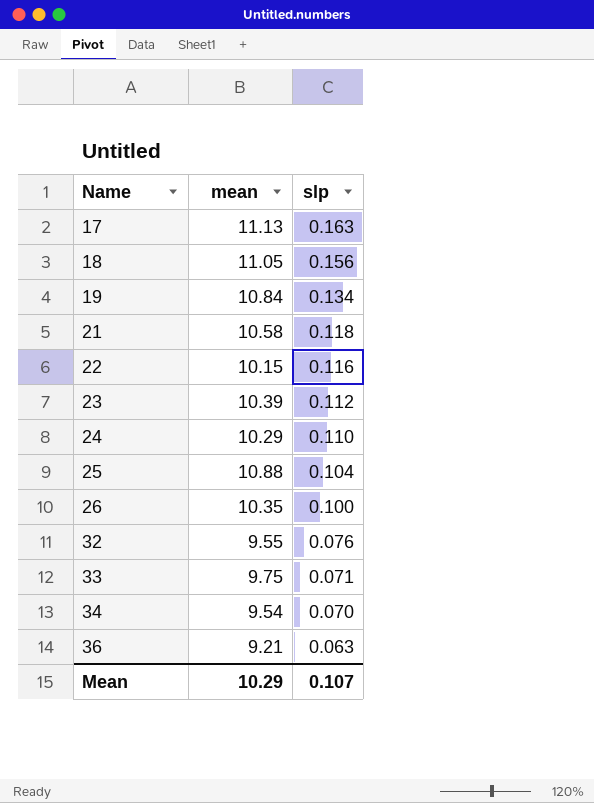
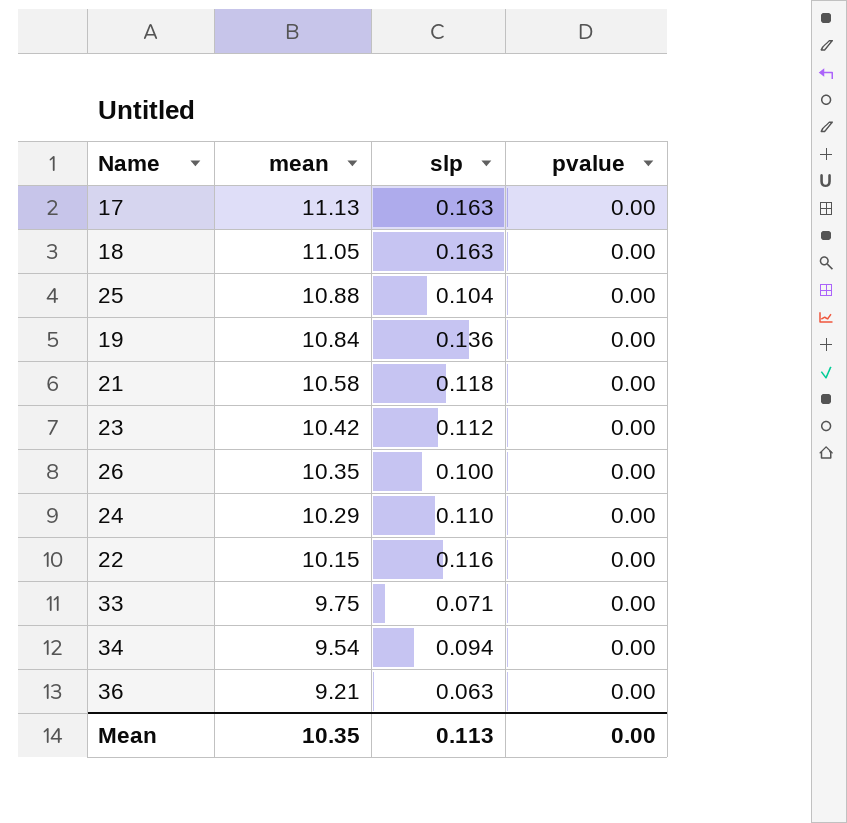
row order: Name ascending -> mean descending
column pvalue | position: none -> 4
row 32: 9.55 | 0.076 -> none
18 | slp: 0.156 -> 0.163
19 | slp: 0.134 -> 0.136
23 | mean: 10.39 -> 10.42
34 | slp: 0.070 -> 0.094
Mean | mean: 10.29 -> 10.35
Mean | slp: 0.107 -> 0.113

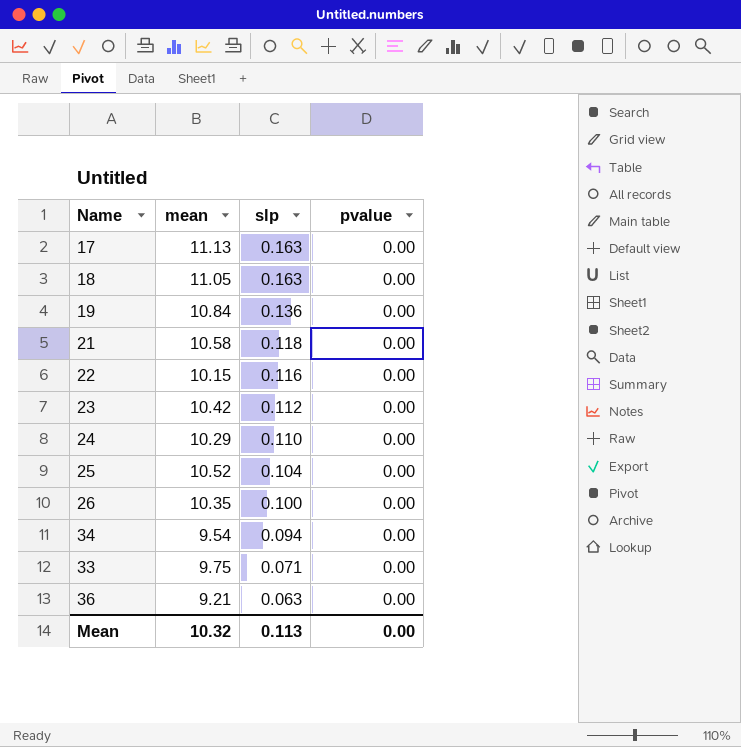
row order: mean descending -> slp descending
25 | mean: 10.88 -> 10.52
Mean | mean: 10.35 -> 10.32

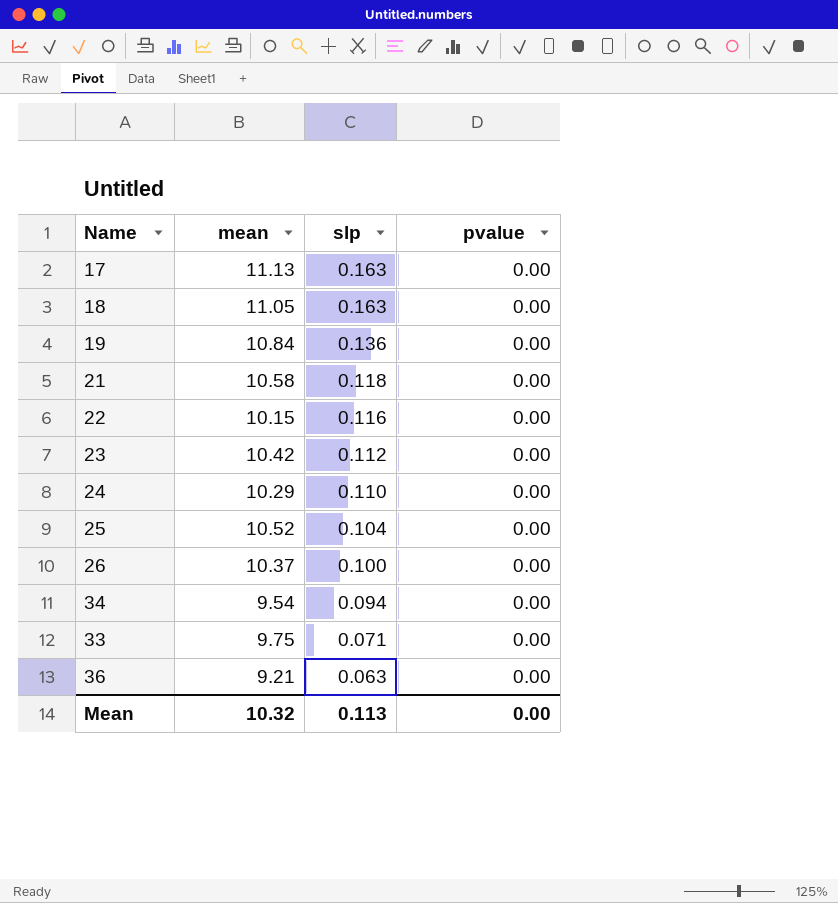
26 | mean: 10.35 -> 10.37

